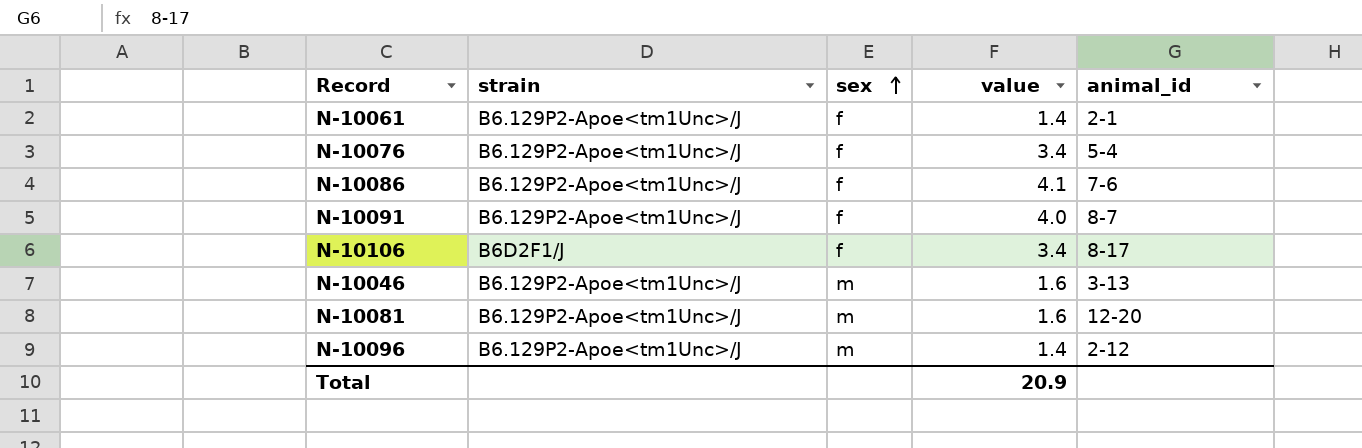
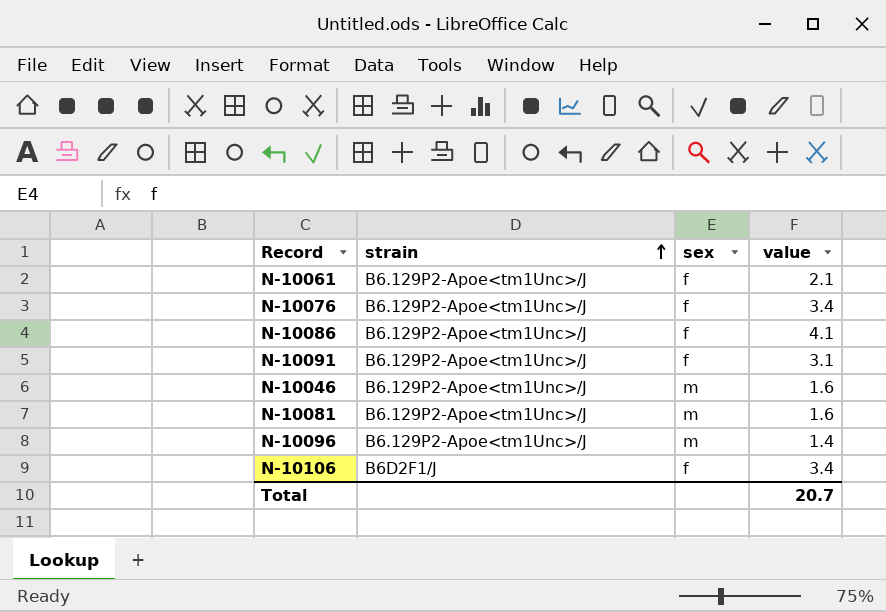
row order: sex ascending -> strain ascending
column animal_id | position: 5 -> none
N-10061 | value: 1.4 -> 2.1
N-10091 | value: 4.0 -> 3.1
Total | value: 20.9 -> 20.7

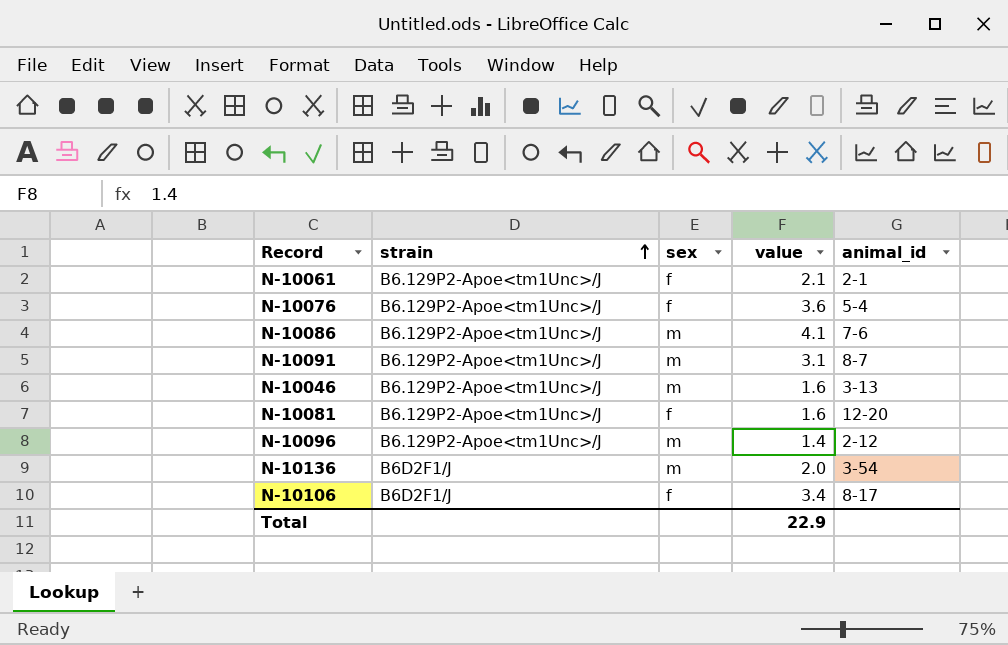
column animal_id | position: none -> 5
N-10076 | value: 3.4 -> 3.6
N-10086 | sex: f -> m
N-10091 | sex: f -> m
N-10081 | sex: m -> f
row N-10136: none -> B6D2F1/J | m | 2.0 | 3-54
Total | value: 20.7 -> 22.9

